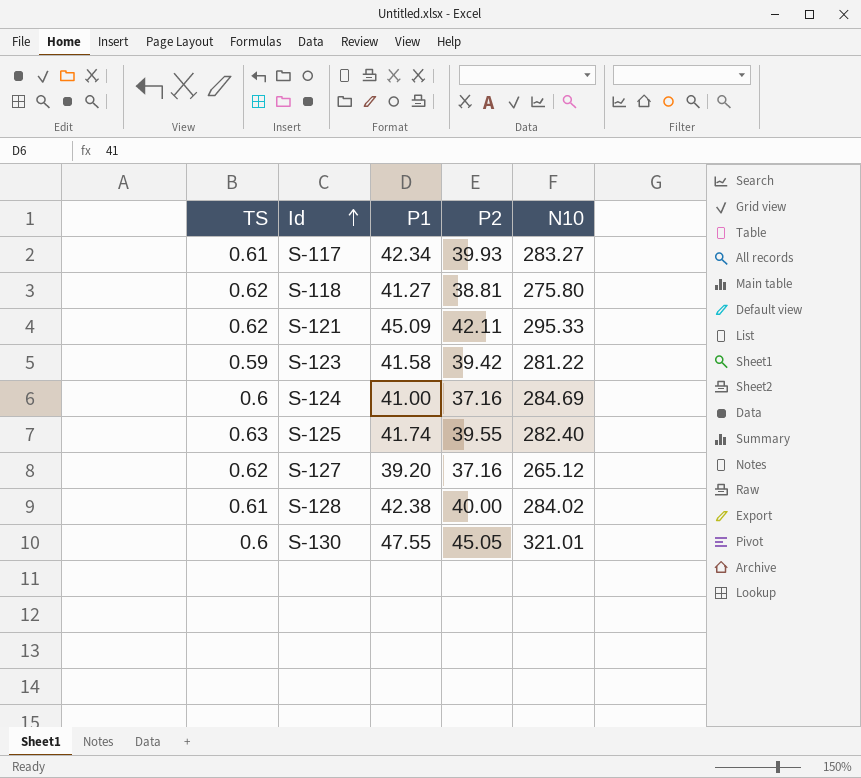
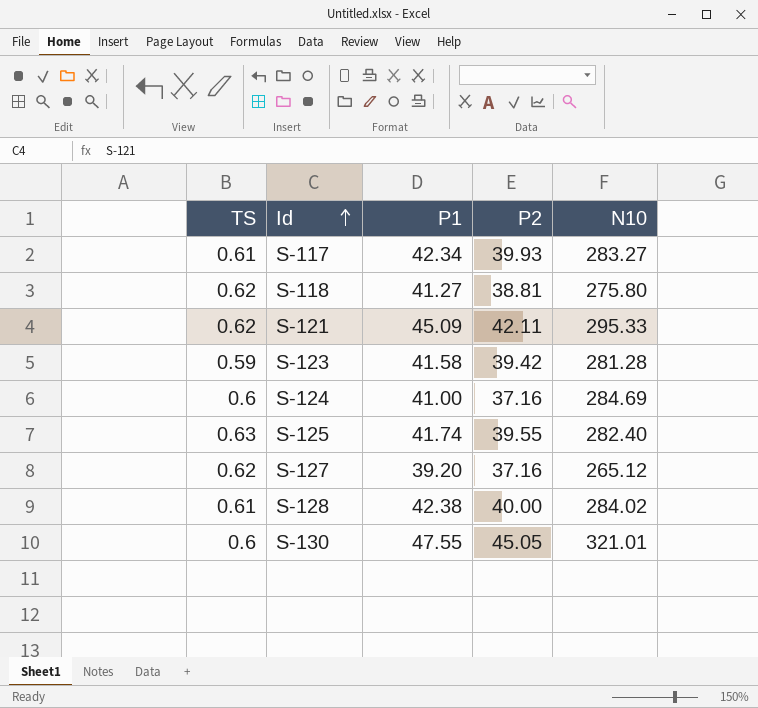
S-123 | N10: 281.22 -> 281.28

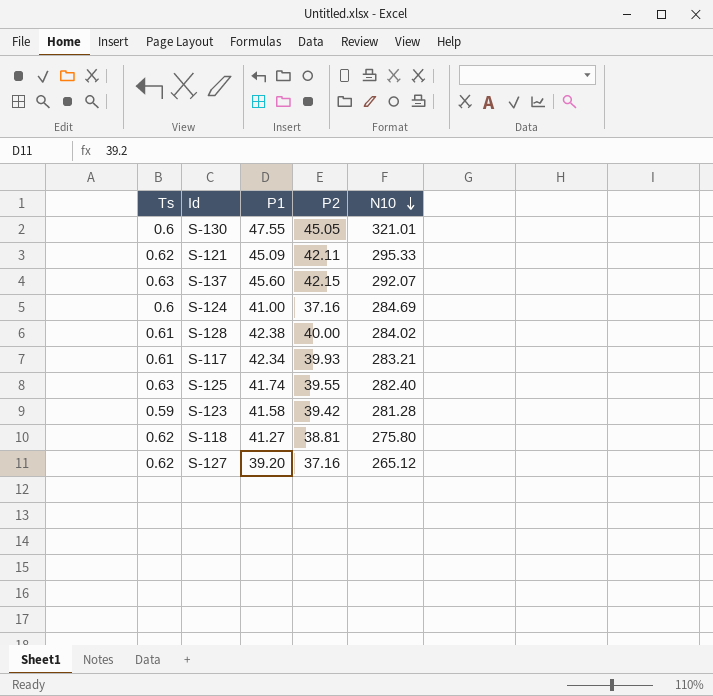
row order: Id ascending -> N10 descending
column name: TS -> Ts
row S-137: none -> 0.63 | 45.60 | 42.15 | 292.07
S-117 | N10: 283.27 -> 283.21

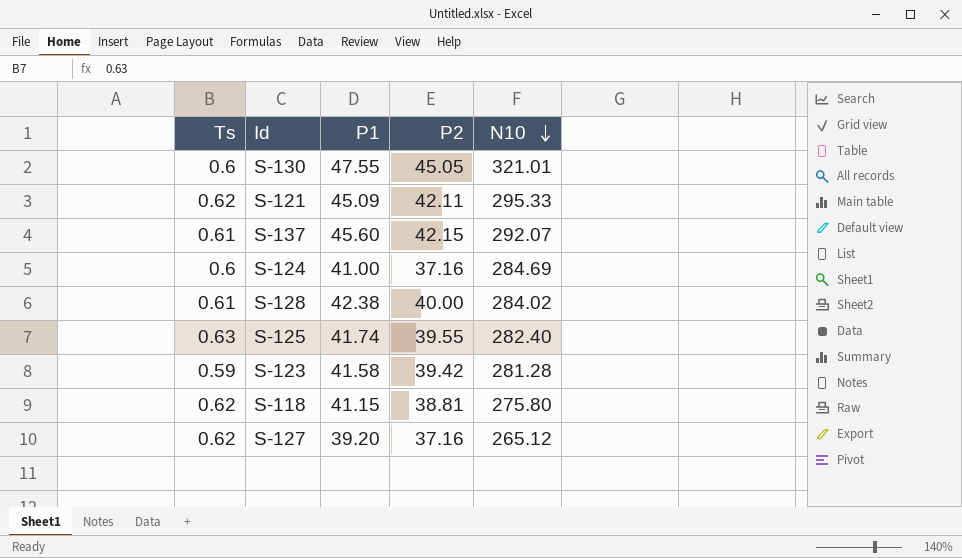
row S-117: 0.61 | 42.34 | 39.93 | 283.21 -> none
S-137 | Ts: 0.63 -> 0.61
S-118 | P1: 41.27 -> 41.15

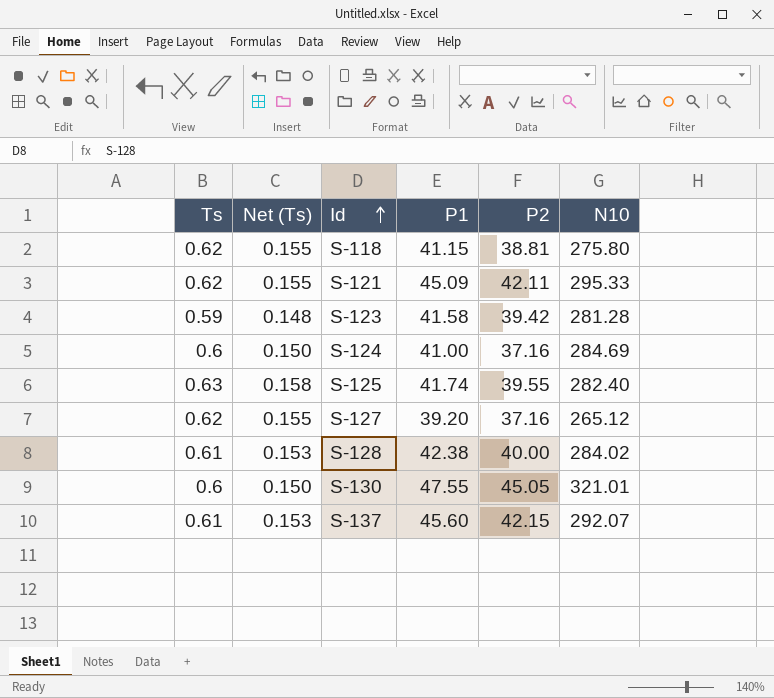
row order: N10 descending -> Id ascending
column Net (Ts) | formula: none -> [Ts] * 0.25

